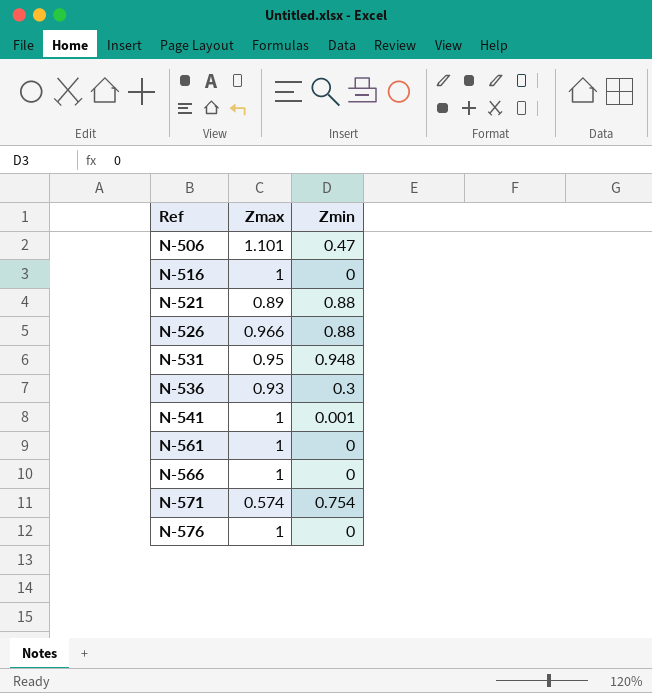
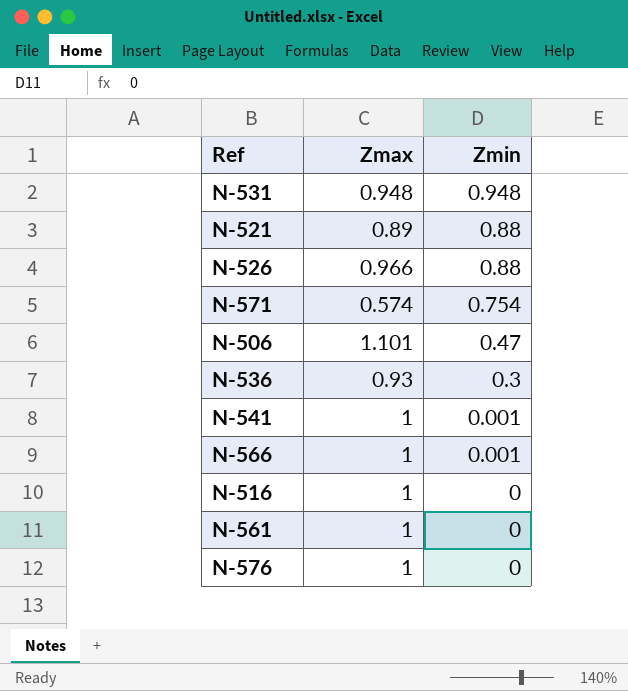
row order: Ref ascending -> Zmin descending
N-531 | Zmax: 0.95 -> 0.948
N-566 | Zmin: 0 -> 0.001

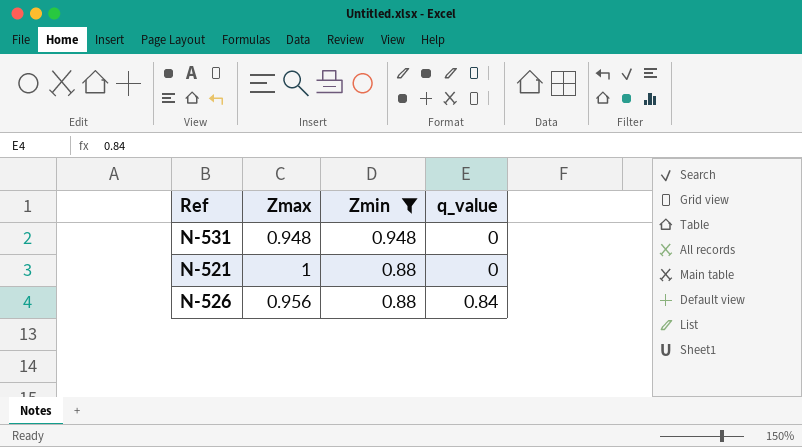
filter: none -> Zmin >= 0.88
column q_value | position: none -> 4
N-521 | Zmax: 0.89 -> 1
N-526 | Zmax: 0.966 -> 0.956

